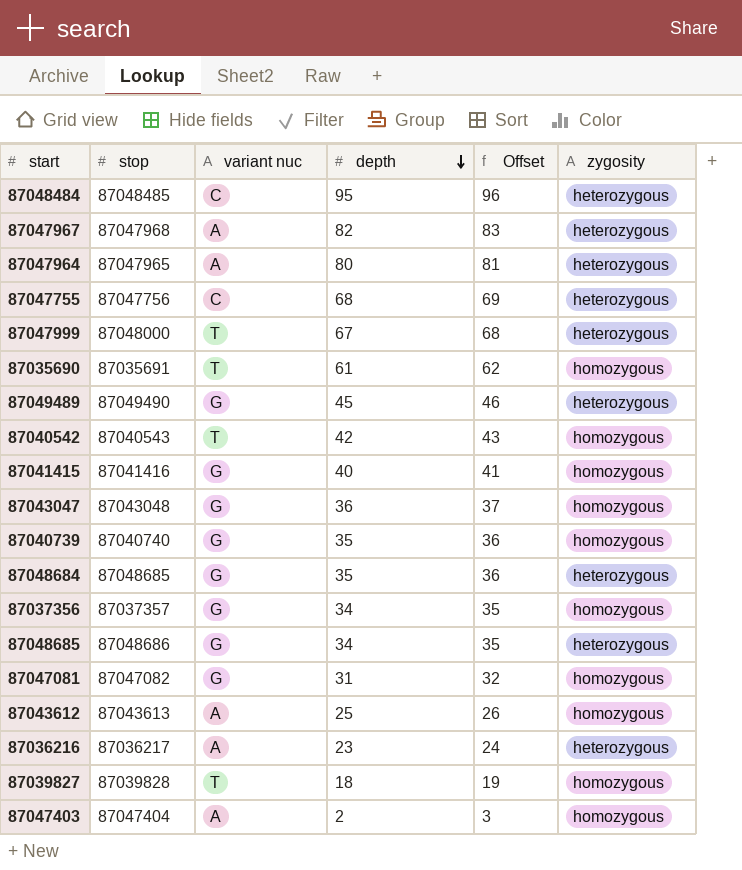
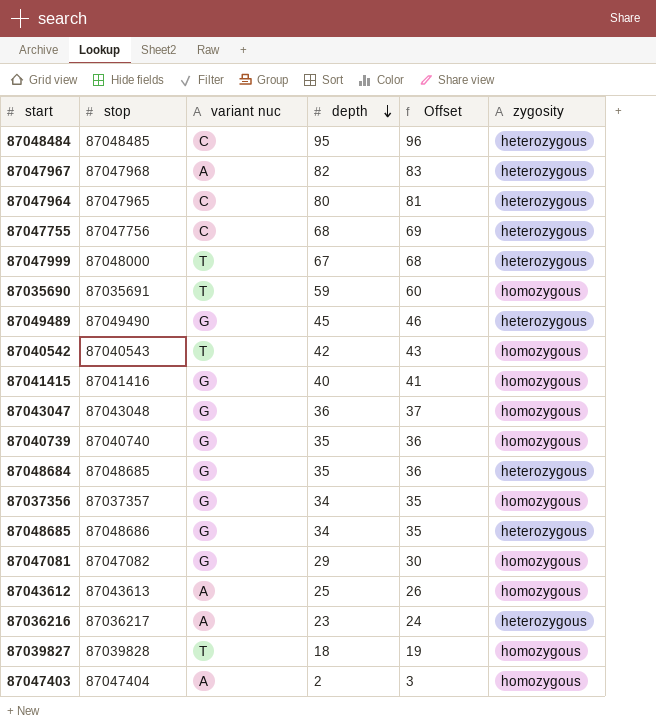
87047964 | variant nuc: A -> C
87035690 | depth: 61 -> 59
87035690 | Offset: 62 -> 60
87047081 | depth: 31 -> 29
87047081 | Offset: 32 -> 30

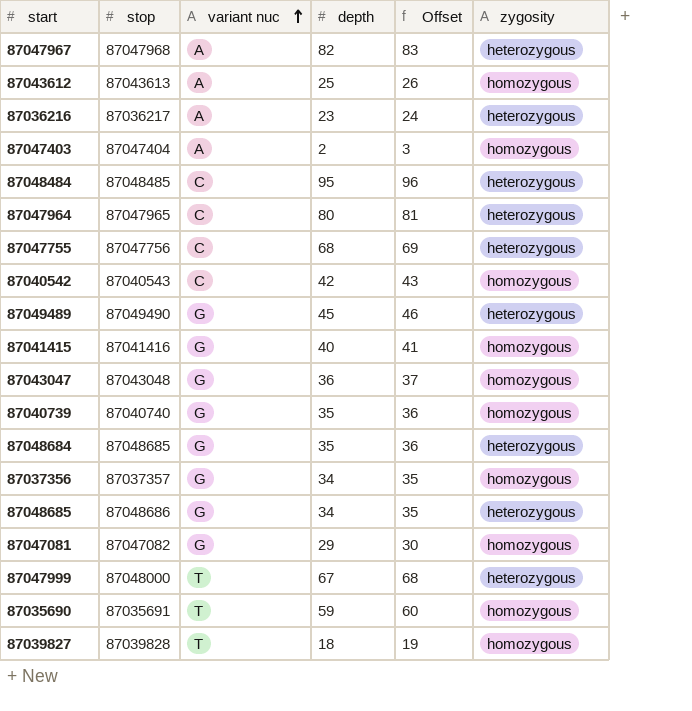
row order: depth descending -> variant nuc ascending
87040542 | variant nuc: T -> C

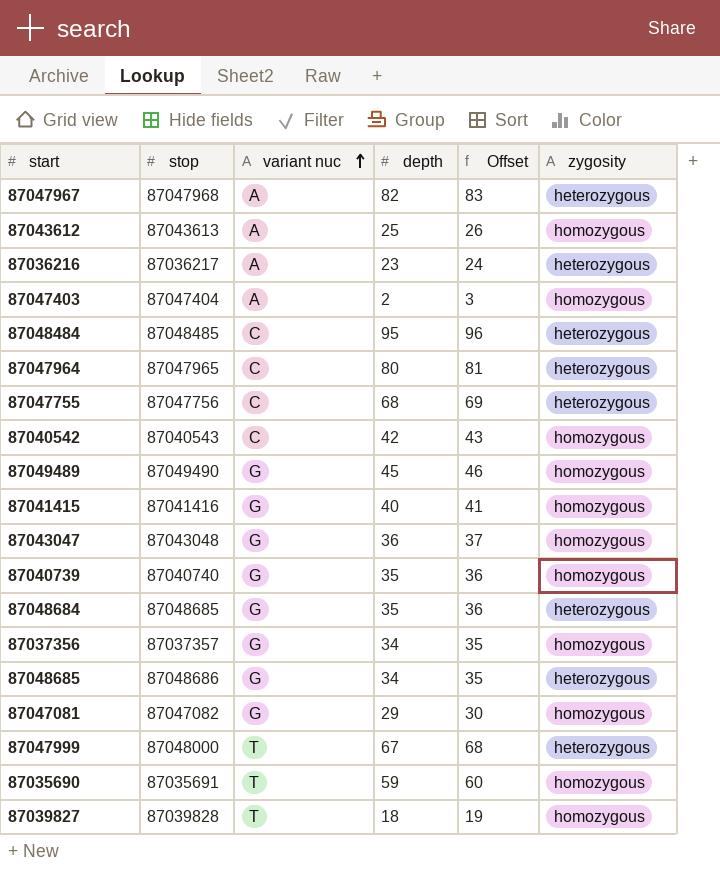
87049489 | zygosity: heterozygous -> homozygous

